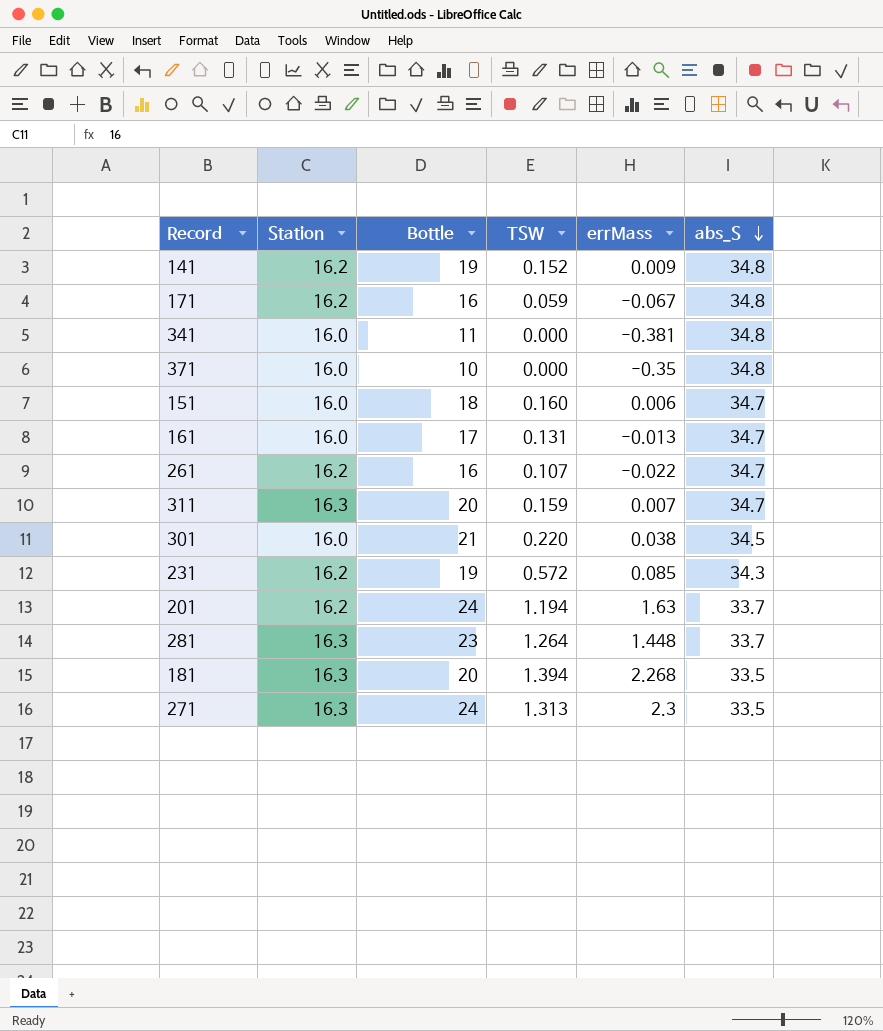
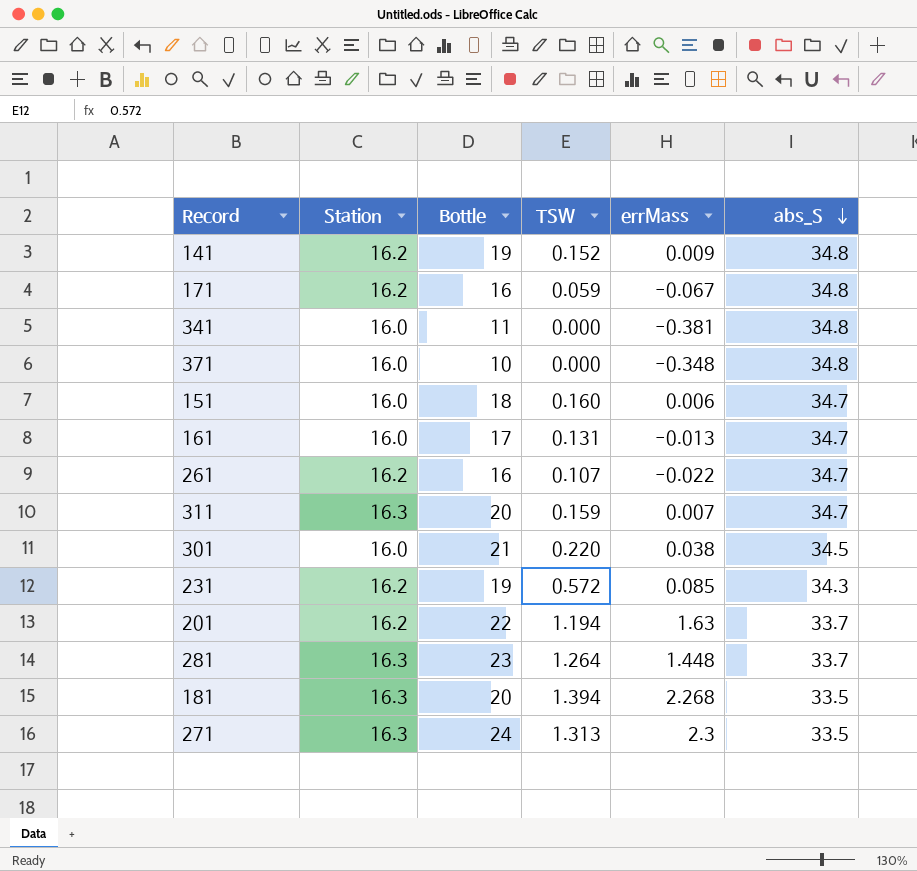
371 | errMass: -0.35 -> -0.348
201 | Bottle: 24 -> 22

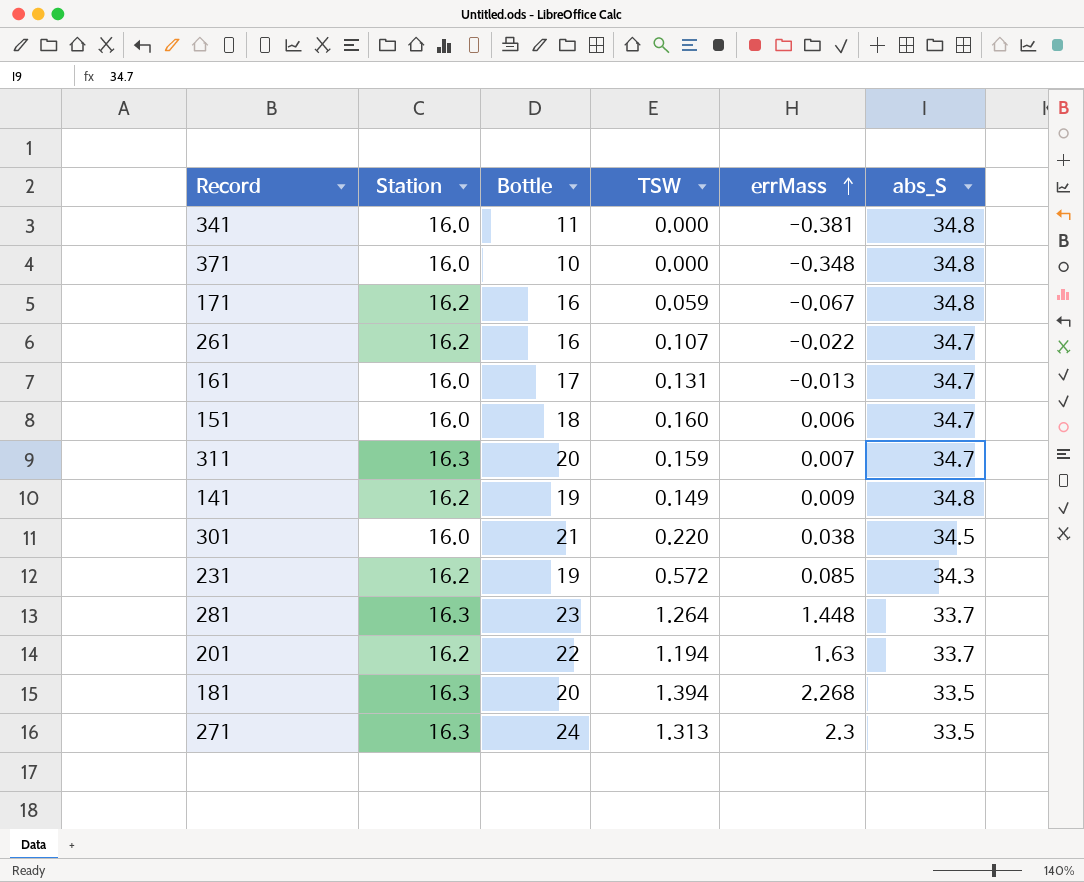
row order: abs_S descending -> errMass ascending
141 | TSW: 0.152 -> 0.149

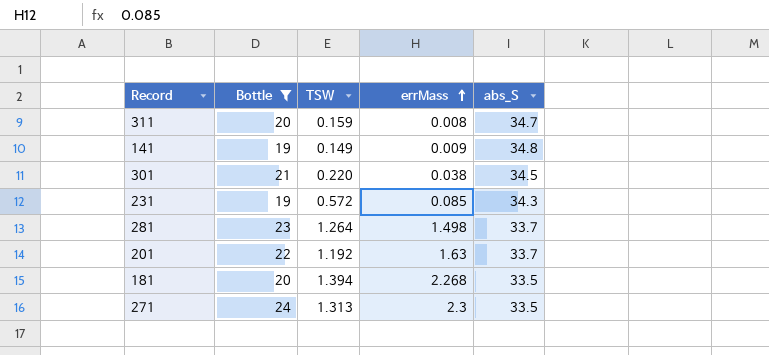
filter: none -> Bottle >= 19
column Station | position: 2 -> none
311 | errMass: 0.007 -> 0.008
281 | errMass: 1.448 -> 1.498
201 | TSW: 1.194 -> 1.192

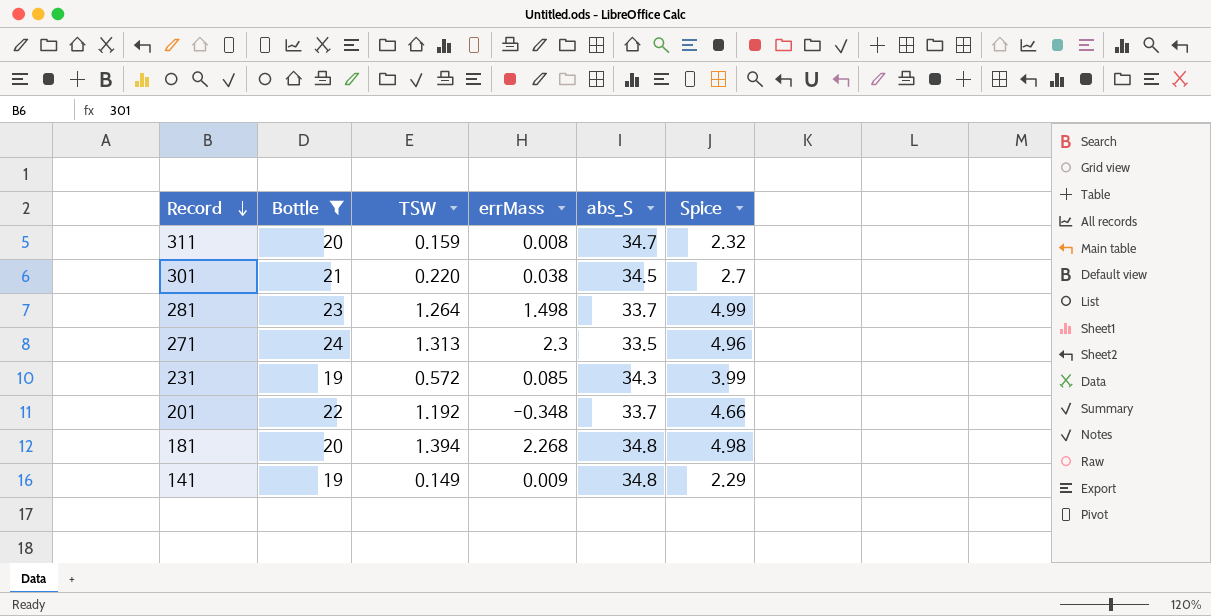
row order: errMass ascending -> Record descending
column Spice | position: none -> 6
201 | errMass: 1.63 -> -0.348
181 | abs_S: 33.5 -> 34.8

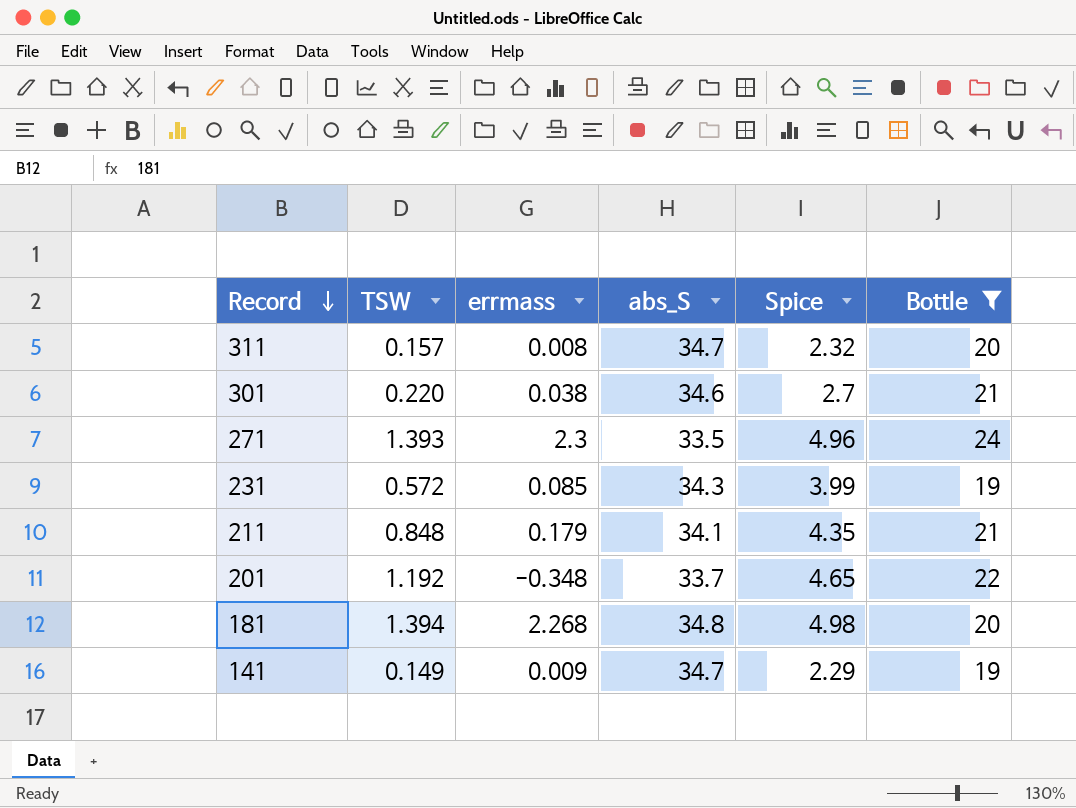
column name: errMass -> errmass
column Bottle | position: 2 -> 6
row 281: 23 | 1.264 | 1.498 | 33.7 | 4.99 -> none
311 | TSW: 0.159 -> 0.157
301 | abs_S: 34.5 -> 34.6
271 | TSW: 1.313 -> 1.393
row 211: none -> 0.848 | 0.179 | 34.1 | 4.35 | 21
201 | Spice: 4.66 -> 4.65
141 | abs_S: 34.8 -> 34.7

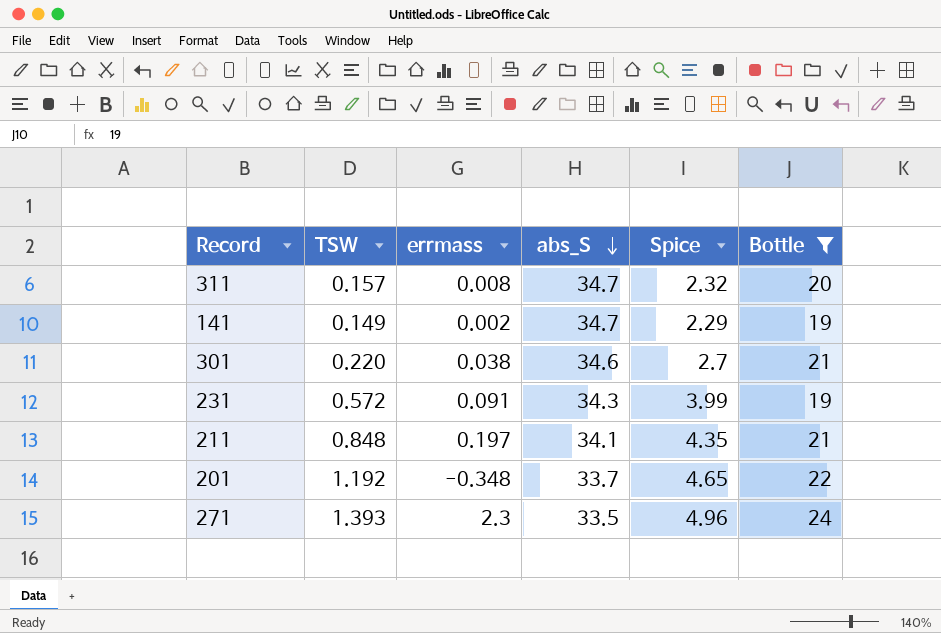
row order: Record descending -> abs_S descending
row 181: 1.394 | 2.268 | 34.8 | 4.98 | 20 -> none
141 | errmass: 0.009 -> 0.002
231 | errmass: 0.085 -> 0.091
211 | errmass: 0.179 -> 0.197

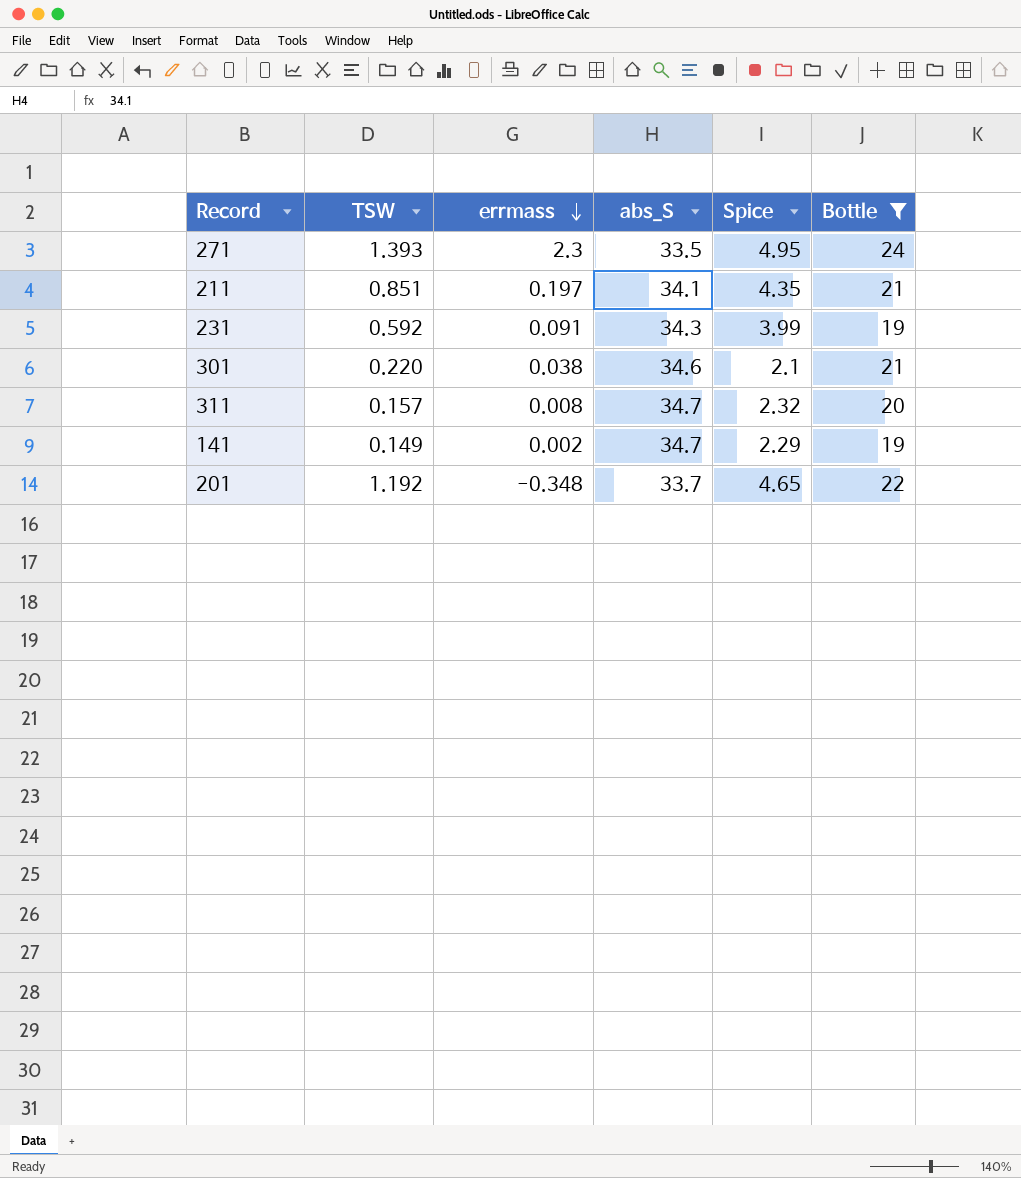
row order: abs_S descending -> errmass descending
271 | Spice: 4.96 -> 4.95
211 | TSW: 0.848 -> 0.851
231 | TSW: 0.572 -> 0.592
301 | Spice: 2.7 -> 2.1

